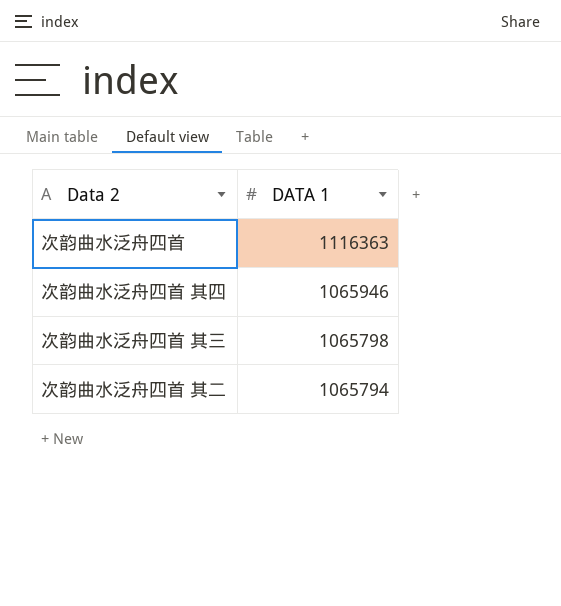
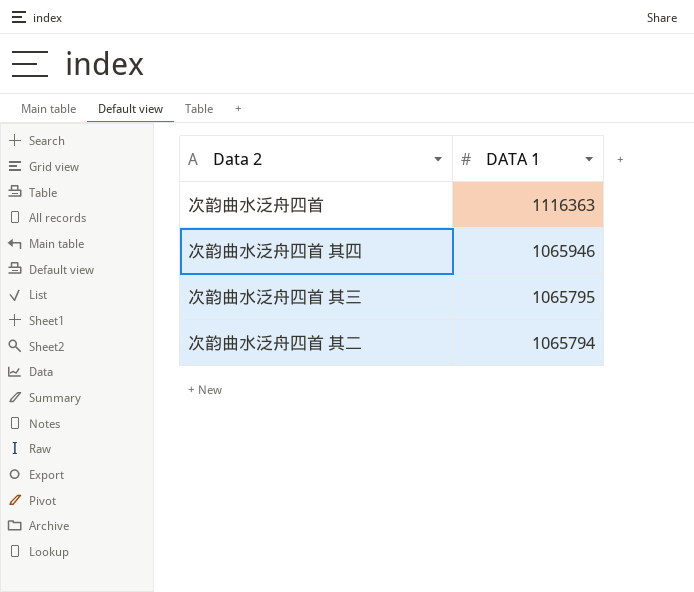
次韵曲水泛舟四首 其三 | DATA 1: 1065798 -> 1065795

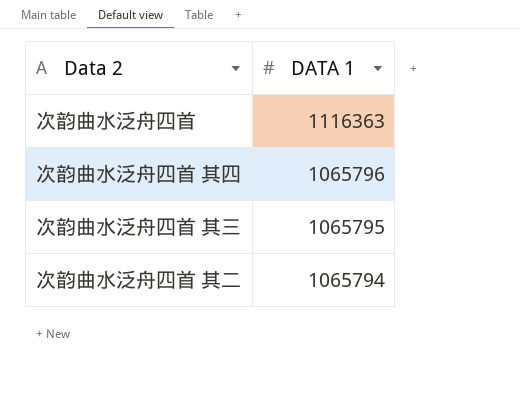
次韵曲水泛舟四首 其四 | DATA 1: 1065946 -> 1065796

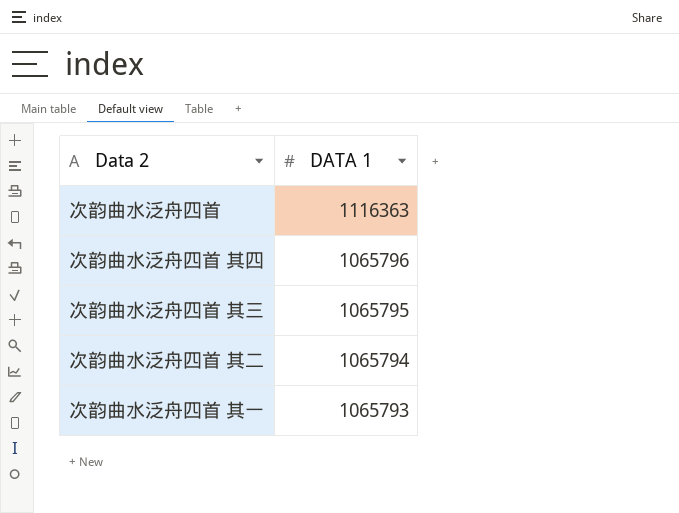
row 次韵曲水泛舟四首 其一: none -> 1065793

